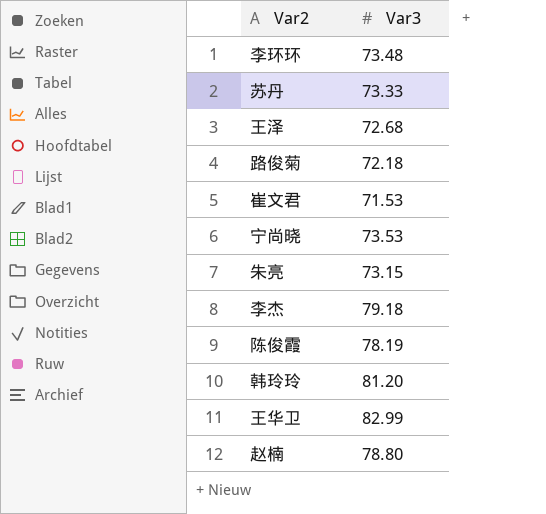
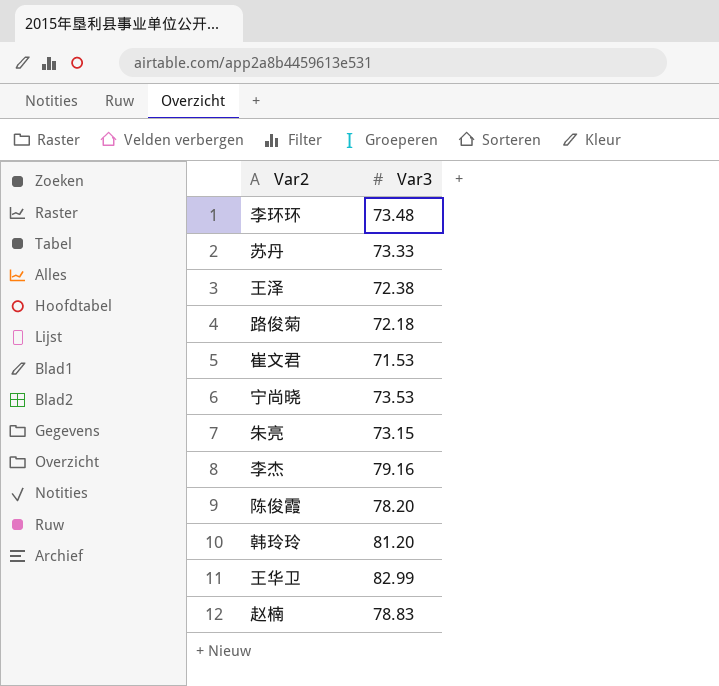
王泽 | Var3: 72.68 -> 72.38
李杰 | Var3: 79.18 -> 79.16
陈俊霞 | Var3: 78.19 -> 78.20
赵楠 | Var3: 78.80 -> 78.83

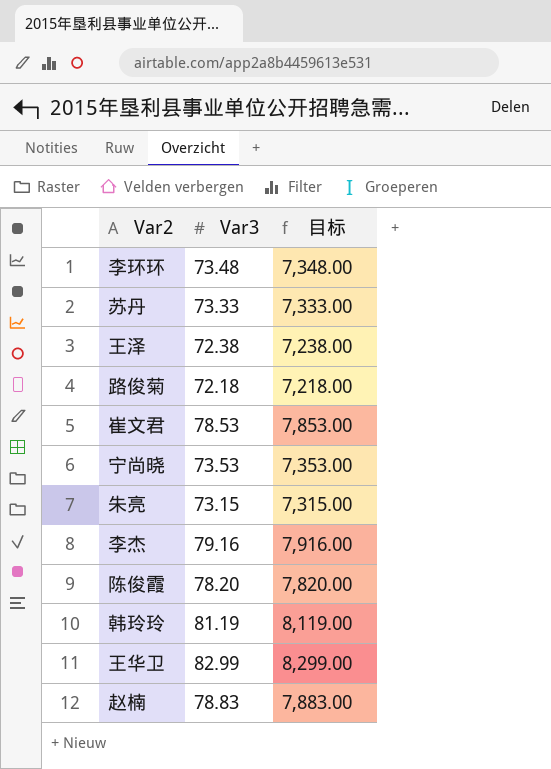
column 目标 | formula: none -> [Var3] * 100
崔文君 | Var3: 71.53 -> 78.53
韩玲玲 | Var3: 81.20 -> 81.19

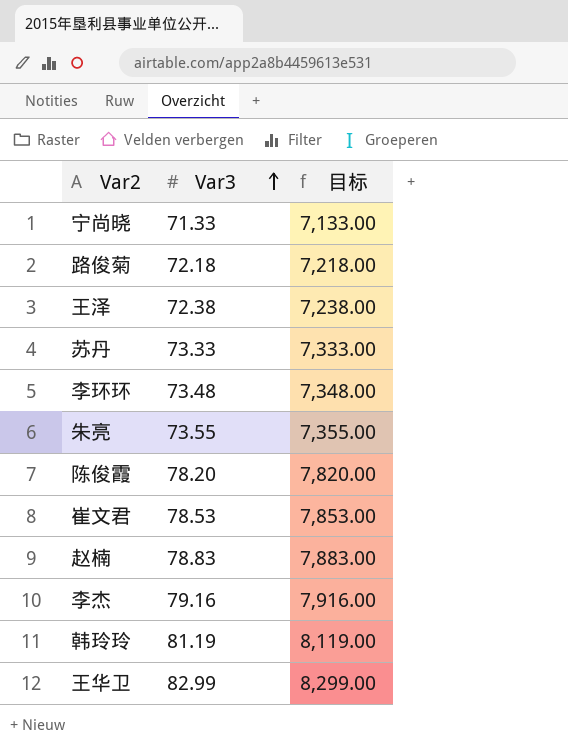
row order: none -> Var3 ascending
宁尚晓 | Var3: 73.53 -> 71.33
宁尚晓 | 目标: 7,353.00 -> 7,133.00
朱亮 | Var3: 73.15 -> 73.55
朱亮 | 目标: 7,315.00 -> 7,355.00

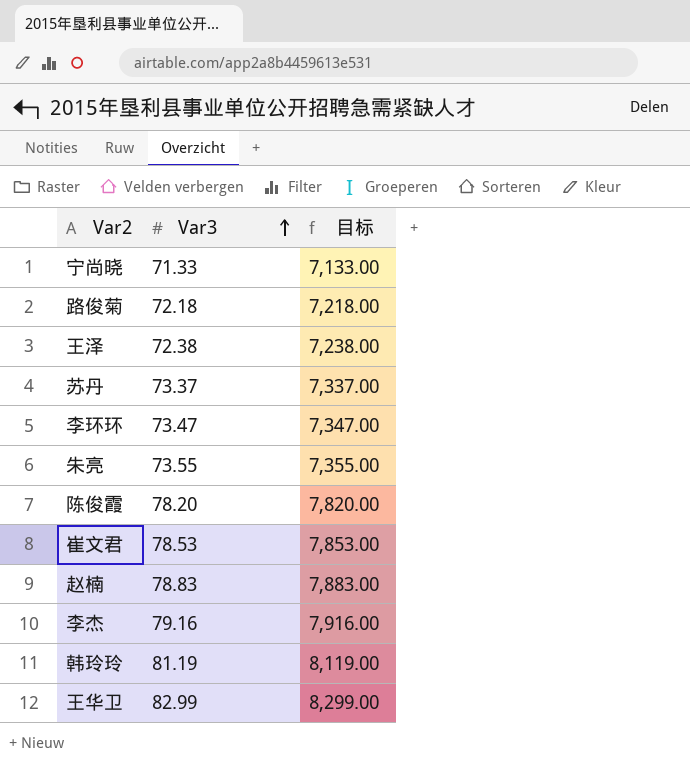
苏丹 | Var3: 73.33 -> 73.37
苏丹 | 目标: 7,333.00 -> 7,337.00
李环环 | Var3: 73.48 -> 73.47
李环环 | 目标: 7,348.00 -> 7,347.00

